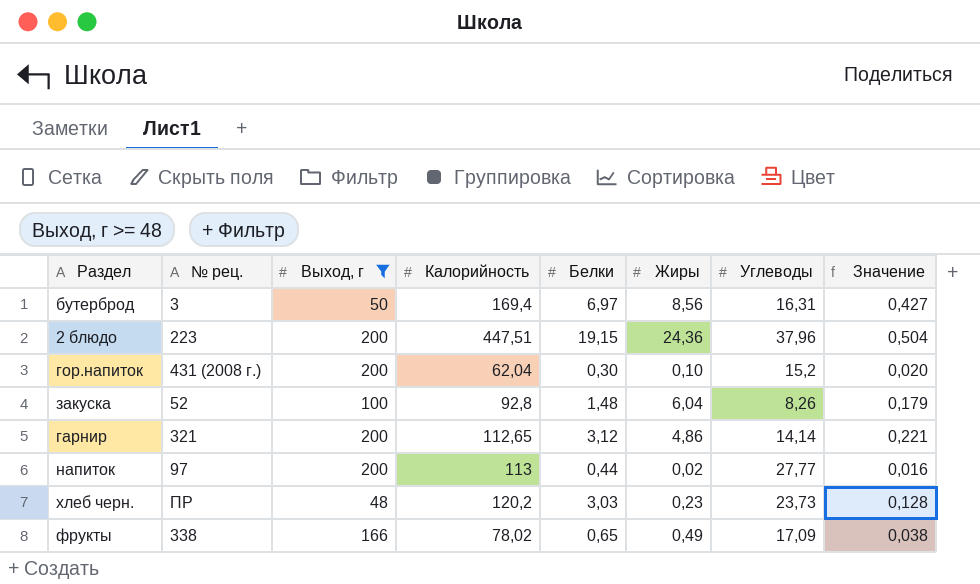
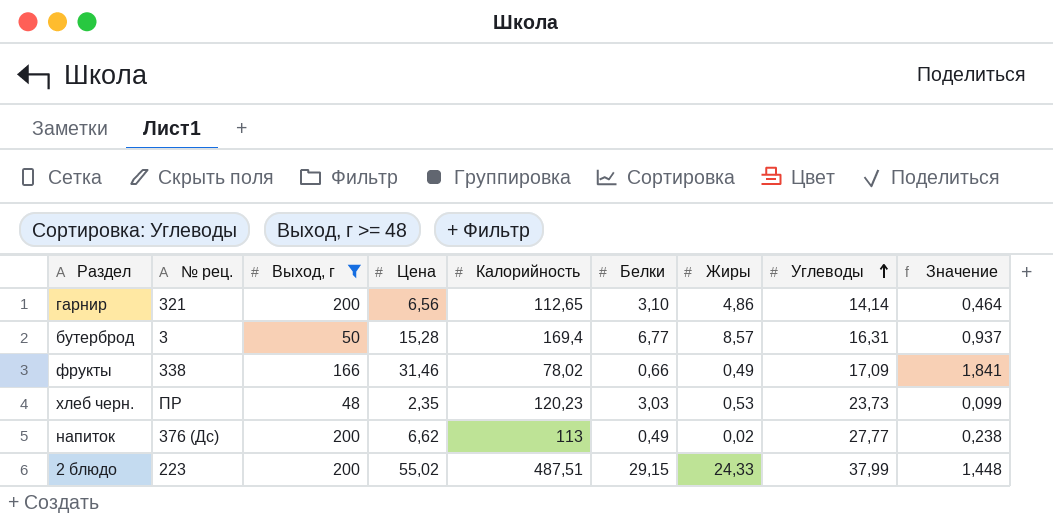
row order: none -> Углеводы ascending
column Цена | position: none -> 4
column Значение | formula: [Белки] / [Углеводы] -> [Цена] / [Углеводы]
row гор.напиток: 431 (2008 г.) | 200 | 62,04 | 0,30 | 0,10 | 15,2 | 0,020 -> none
row закуска: 52 | 100 | 92,8 | 1,48 | 6,04 | 8,26 | 0,179 -> none
гарнир | Белки: 3,12 -> 3,10
бутерброд | Белки: 6,97 -> 6,77
бутерброд | Жиры: 8,56 -> 8,57
фрукты | Белки: 0,65 -> 0,66
хлеб черн. | Калорийность: 120,2 -> 120,23
хлеб черн. | Жиры: 0,23 -> 0,53
напиток | № рец.: 97 -> 376 (Дс)
напиток | Белки: 0,44 -> 0,49
2 блюдо | Калорийность: 447,51 -> 487,51
2 блюдо | Белки: 19,15 -> 29,15
2 блюдо | Жиры: 24,36 -> 24,33
2 блюдо | Углеводы: 37,96 -> 37,99

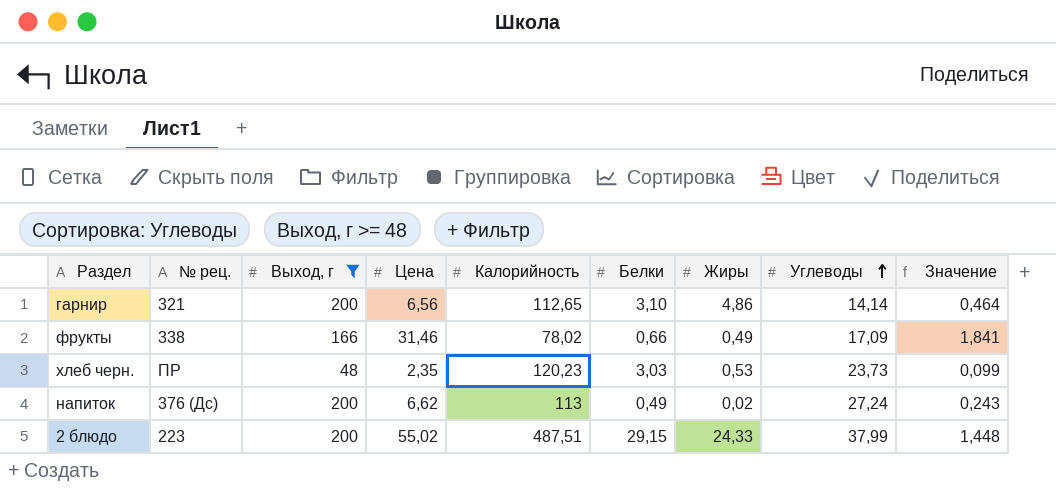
row бутерброд: 3 | 50 | 15,28 | 169,4 | 6,77 | 8,57 | 16,31 | 0,937 -> none
напиток | Углеводы: 27,77 -> 27,24
напиток | Значение: 0,238 -> 0,243

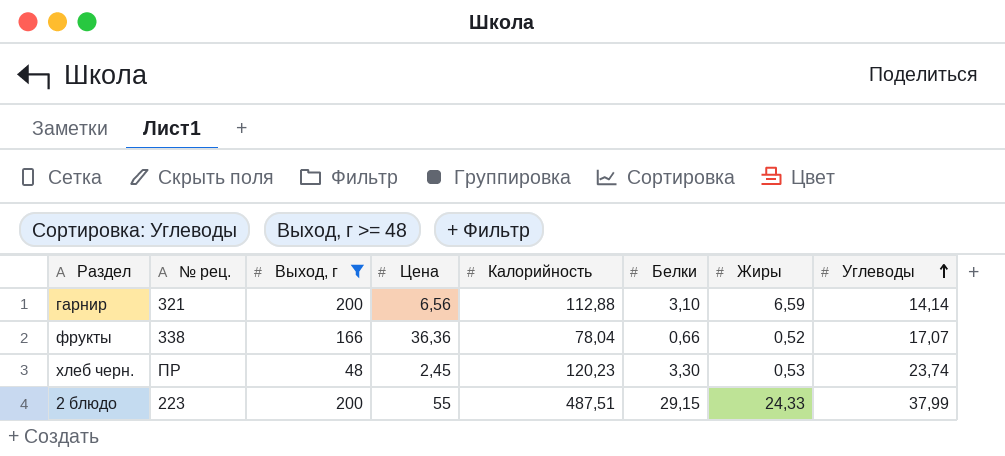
column Значение | formula: [Цена] / [Углеводы] -> none
row напиток: 376 (Дс) | 200 | 6,62 | 113 | 0,49 | 0,02 | 27,24 | 0,243 -> none
гарнир | Калорийность: 112,65 -> 112,88
гарнир | Жиры: 4,86 -> 6,59
фрукты | Цена: 31,46 -> 36,36
фрукты | Калорийность: 78,02 -> 78,04
фрукты | Жиры: 0,49 -> 0,52
фрукты | Углеводы: 17,09 -> 17,07
хлеб черн. | Цена: 2,35 -> 2,45
хлеб черн. | Белки: 3,03 -> 3,30
хлеб черн. | Углеводы: 23,73 -> 23,74
2 блюдо | Цена: 55,02 -> 55

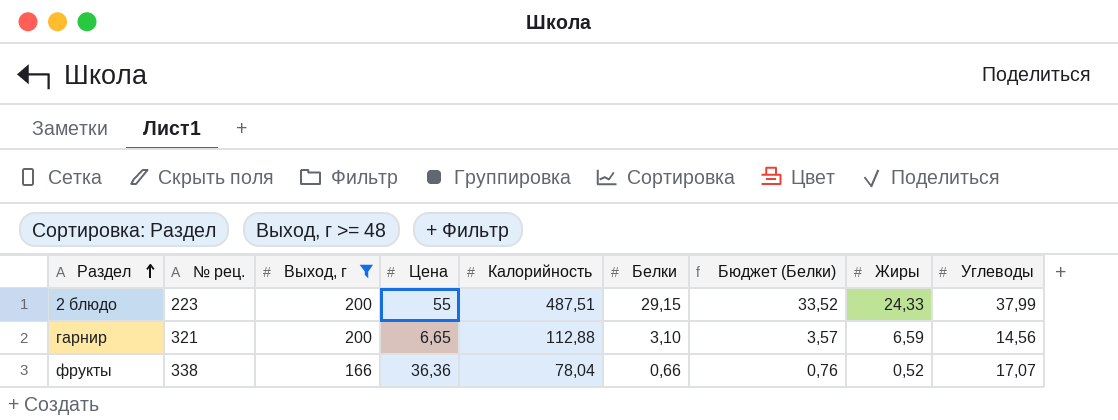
row order: Углеводы ascending -> Раздел ascending
column Бюджет (Белки) | formula: none -> [Белки] * 1,15
row хлеб черн.: ПР | 48 | 2,45 | 120,23 | 3,30 | 0,53 | 23,74 -> none
гарнир | Цена: 6,56 -> 6,65
гарнир | Углеводы: 14,14 -> 14,56

